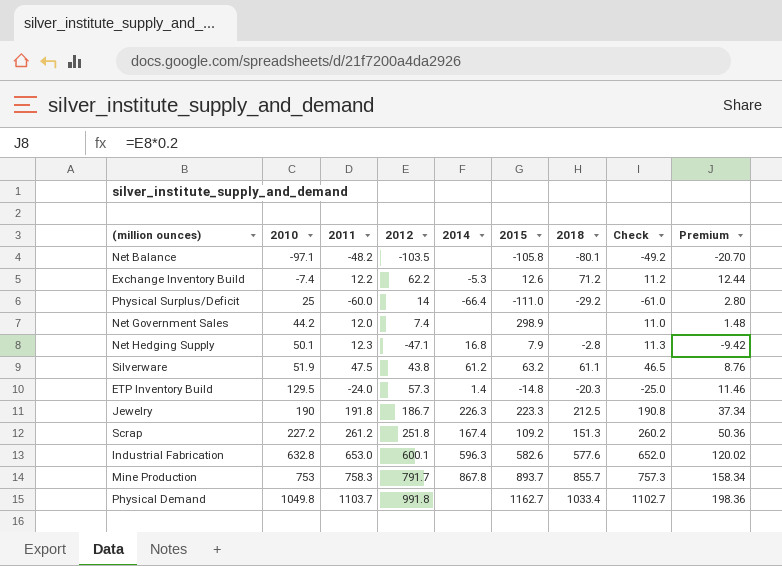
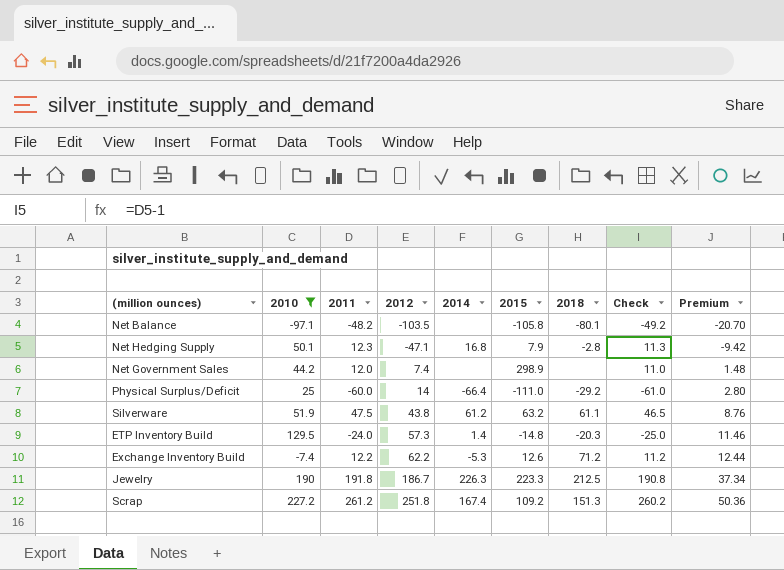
filter: none -> 2010 <= 227.2
row order: 2010 ascending -> 2012 ascending

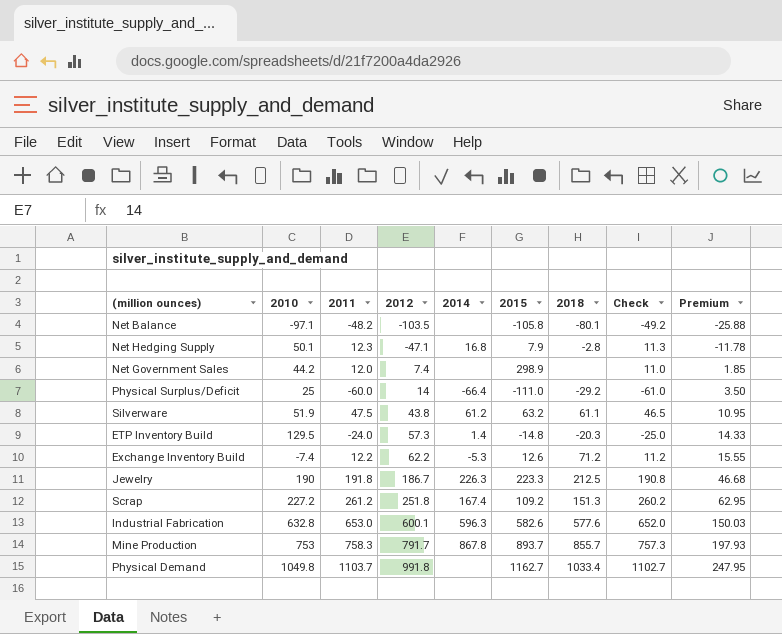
filter: 2010 <= 227.2 -> none
column Premium | formula: [2012] * 0.2 -> [2012] * 0.25

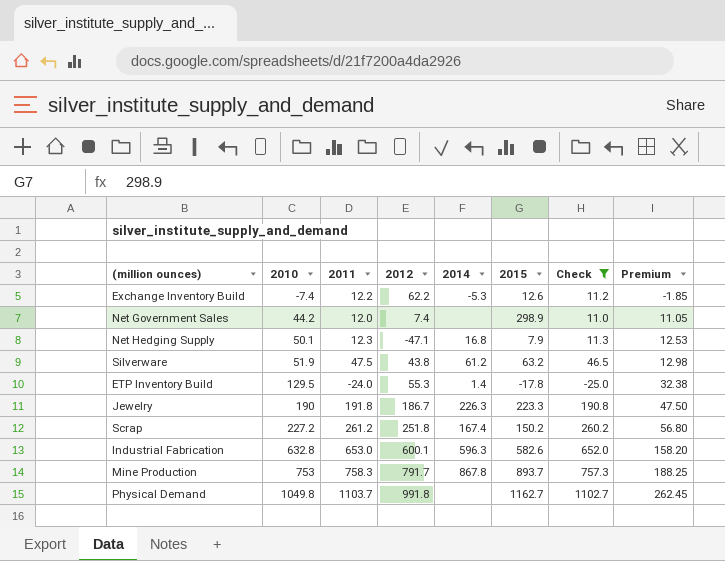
filter: none -> Check >= -25.0
row order: 2012 ascending -> 2010 ascending
column 2018 | position: 7 -> none
column Premium | formula: [2012] * 0.25 -> [2010] * 0.25
ETP Inventory Build | 2012: 57.3 -> 55.3
ETP Inventory Build | 2015: -14.8 -> -17.8
Scrap | 2015: 109.2 -> 150.2

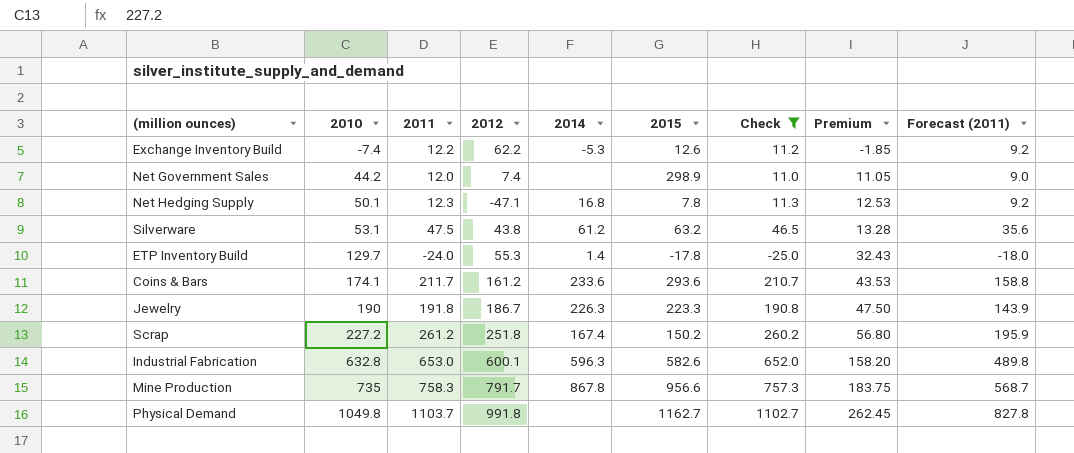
column Forecast (2011) | formula: none -> [2011] * 0.75
Net Hedging Supply | 2015: 7.9 -> 7.8
Silverware | 2010: 51.9 -> 53.1
Silverware | Premium: 12.98 -> 13.28
ETP Inventory Build | 2010: 129.5 -> 129.7
ETP Inventory Build | Premium: 32.38 -> 32.43
row Coins & Bars: none -> 174.1 | 211.7 | 161.2 | 233.6 | 293.6 | 210.7 | 43.53 | 158.8
Mine Production | 2010: 753 -> 735
Mine Production | 2015: 893.7 -> 956.6
Mine Production | Premium: 188.25 -> 183.75

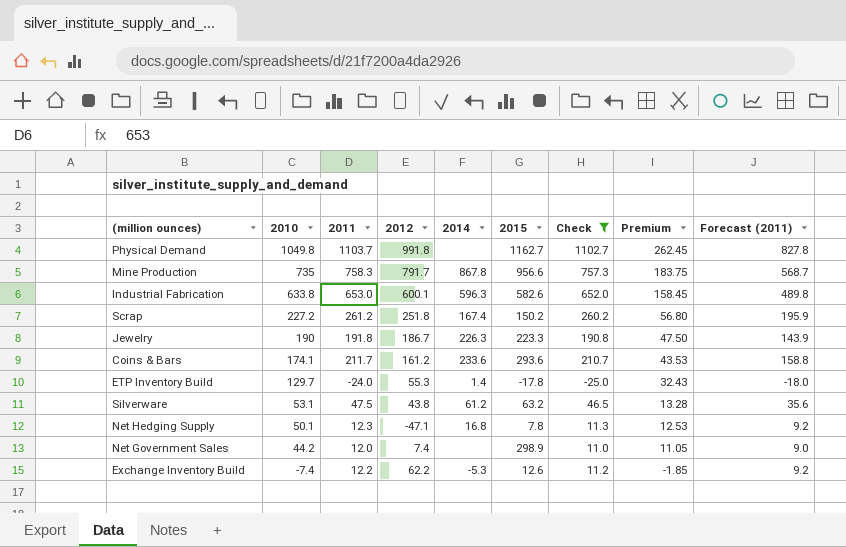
row order: 2010 ascending -> 2010 descending
Industrial Fabrication | 2010: 632.8 -> 633.8
Industrial Fabrication | Premium: 158.20 -> 158.45

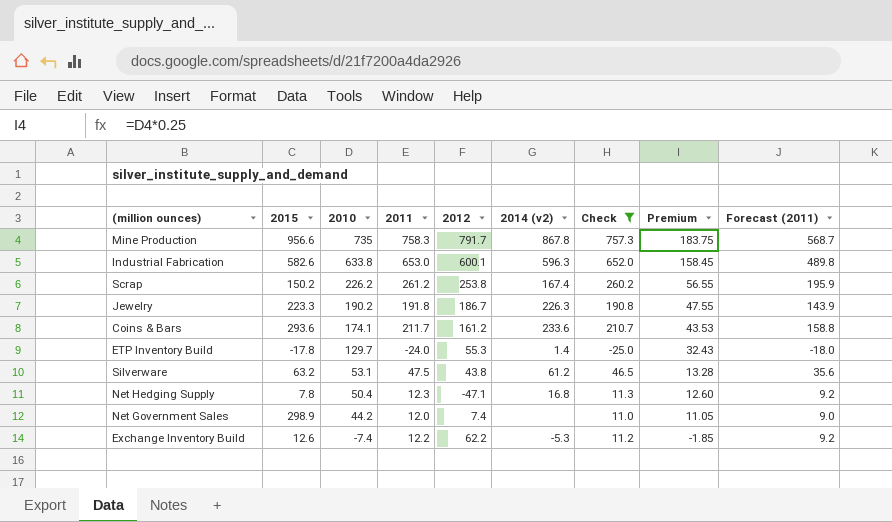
column 2015 | position: 6 -> 2
column name: 2014 -> 2014 (v2)
row Physical Demand: 1049.8 | 1103.7 | 991.8 | none | 1162.7 | 1102.7 | 262.45 | 827.8 -> none
Scrap | 2010: 227.2 -> 226.2
Scrap | 2012: 251.8 -> 253.8
Scrap | Premium: 56.80 -> 56.55
Jewelry | 2010: 190 -> 190.2
Jewelry | Premium: 47.50 -> 47.55
Net Hedging Supply | 2010: 50.1 -> 50.4
Net Hedging Supply | Premium: 12.53 -> 12.60

